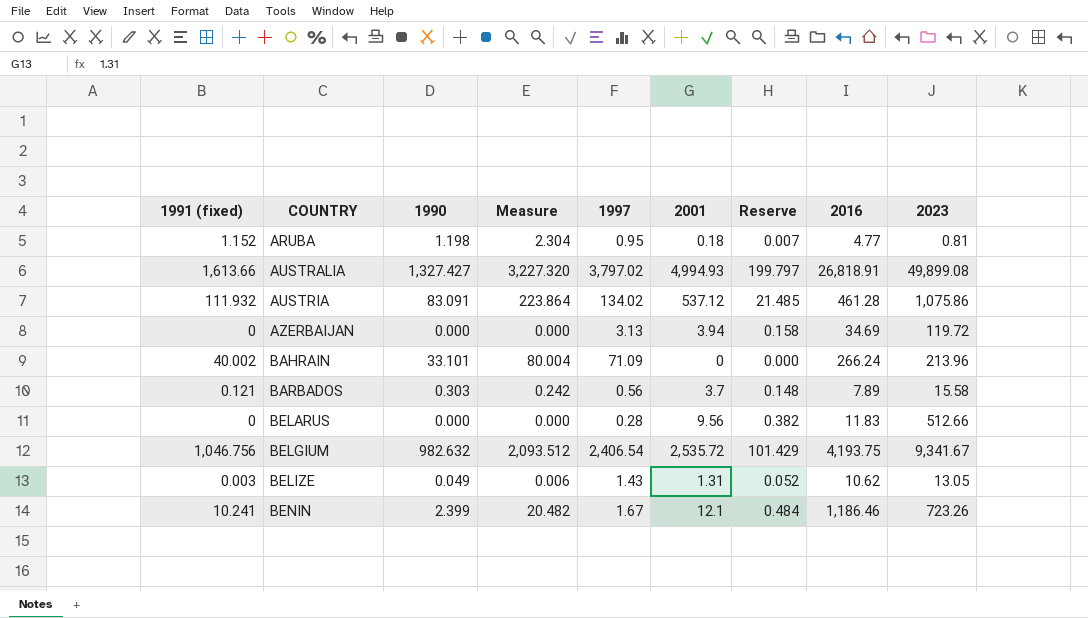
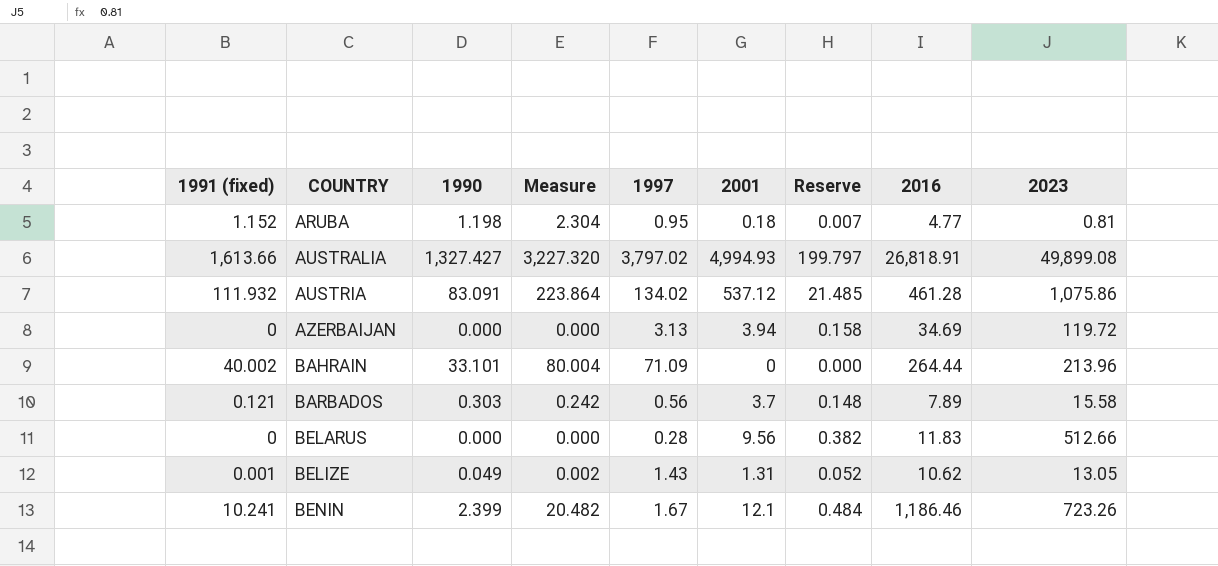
row BELGIUM: 1,046.756 | 982.632 | 2,093.512 | 2,406.54 | 2,535.72 | 101.429 | 4,193.75 | 9,341.67 -> none
BAHRAIN | 2016: 266.24 -> 264.44
BELIZE | 1991 (fixed): 0.003 -> 0.001
BELIZE | Measure: 0.006 -> 0.002

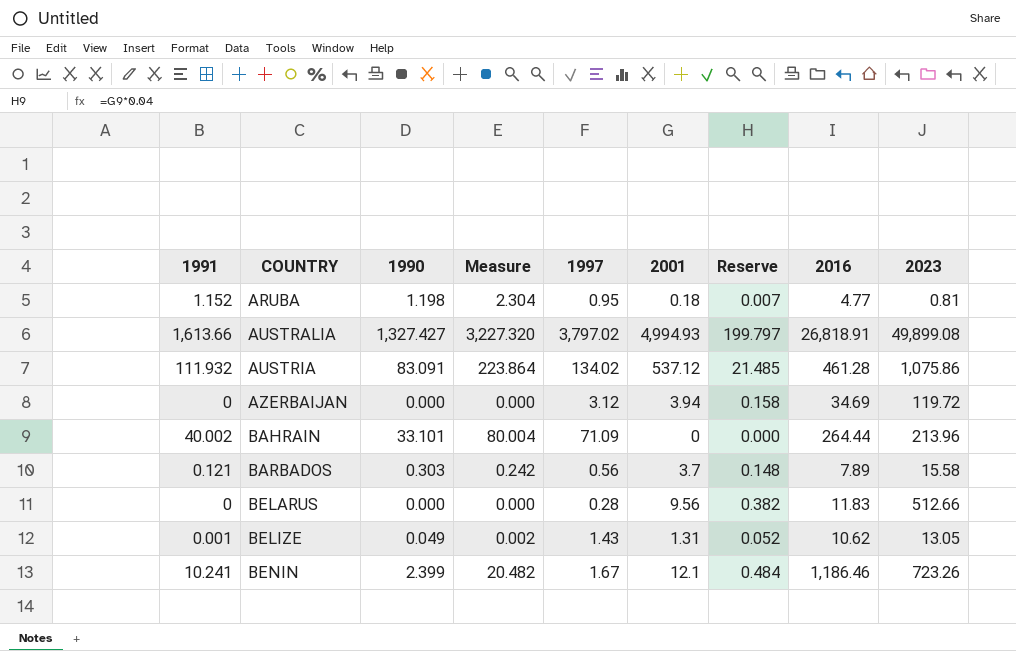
column name: 1991 (fixed) -> 1991
AZERBAIJAN | 1997: 3.13 -> 3.12

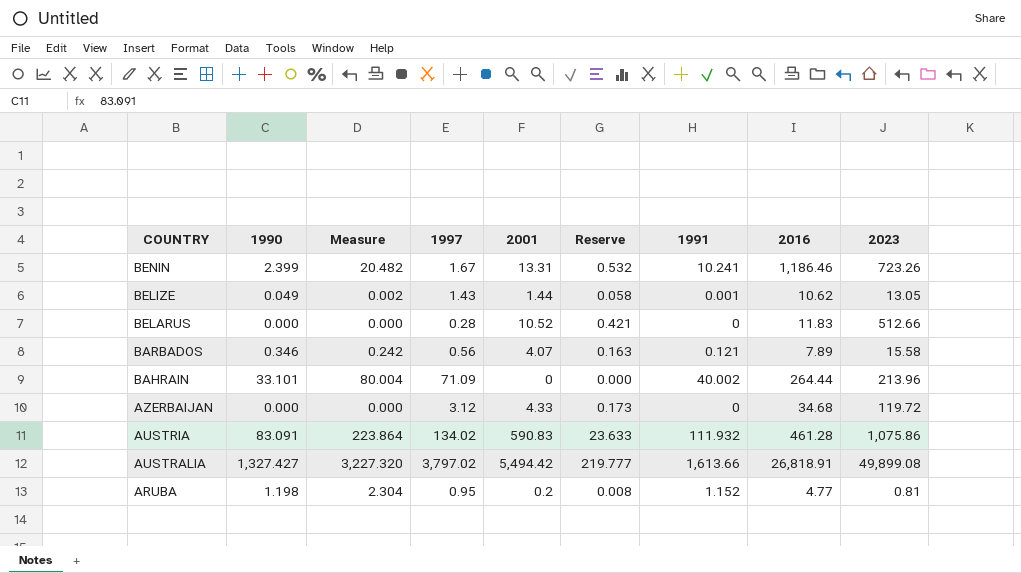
row order: COUNTRY ascending -> COUNTRY descending
column 1991 | position: 1 -> 7
BENIN | 2001: 12.1 -> 13.31
BENIN | Reserve: 0.484 -> 0.532
BELIZE | 2001: 1.31 -> 1.44
BELIZE | Reserve: 0.052 -> 0.058
BELARUS | 2001: 9.56 -> 10.52
BELARUS | Reserve: 0.382 -> 0.421
BARBADOS | 1990: 0.303 -> 0.346
BARBADOS | 2001: 3.7 -> 4.07
BARBADOS | Reserve: 0.148 -> 0.163
AZERBAIJAN | 2001: 3.94 -> 4.33
AZERBAIJAN | Reserve: 0.158 -> 0.173
AZERBAIJAN | 2016: 34.69 -> 34.68
AUSTRIA | 2001: 537.12 -> 590.83
AUSTRIA | Reserve: 21.485 -> 23.633
AUSTRALIA | 2001: 4,994.93 -> 5,494.42
AUSTRALIA | Reserve: 199.797 -> 219.777
ARUBA | 2001: 0.18 -> 0.2
ARUBA | Reserve: 0.007 -> 0.008

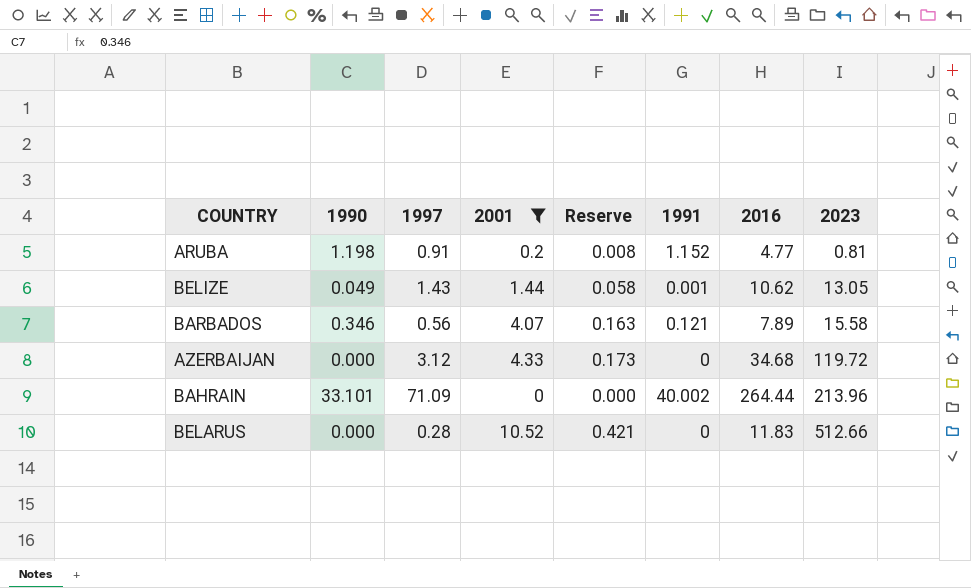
filter: none -> 2001 <= 10.52
row order: COUNTRY descending -> 2023 ascending
column Measure | formula: [1991] * 2 -> none
ARUBA | 1997: 0.95 -> 0.91

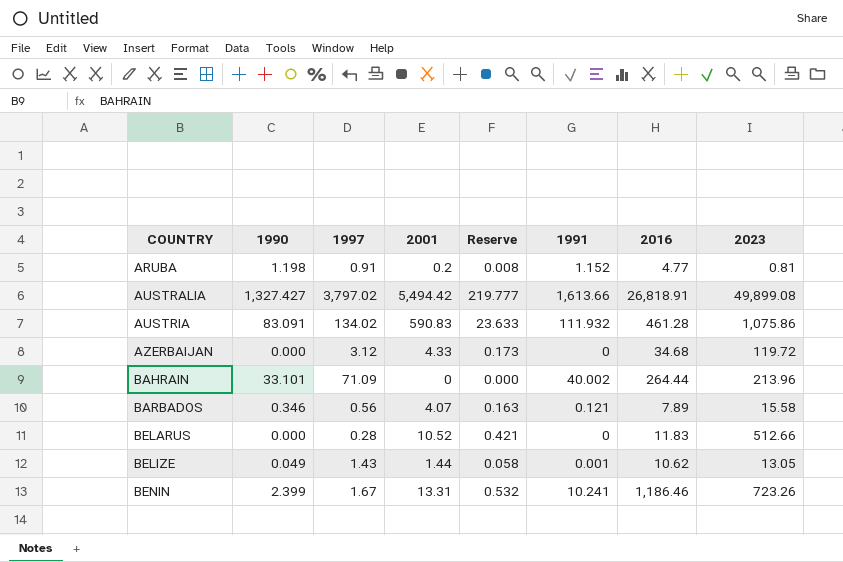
filter: 2001 <= 10.52 -> none
row order: 2023 ascending -> COUNTRY ascending

